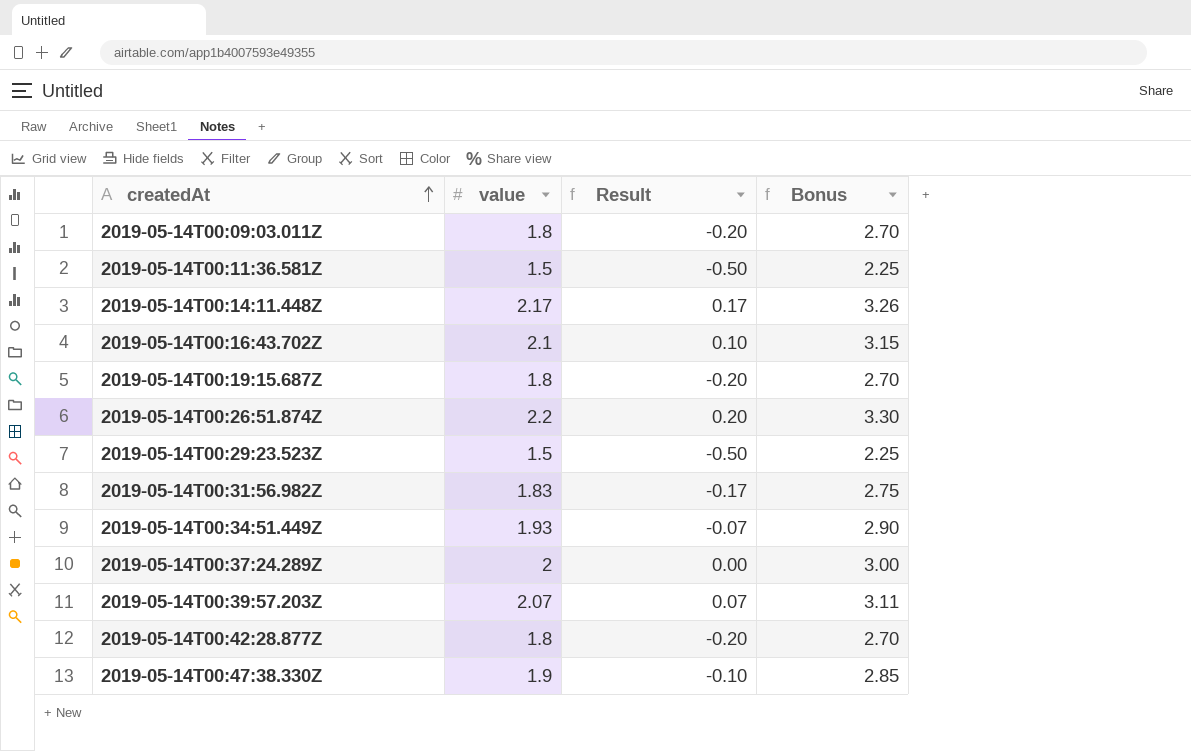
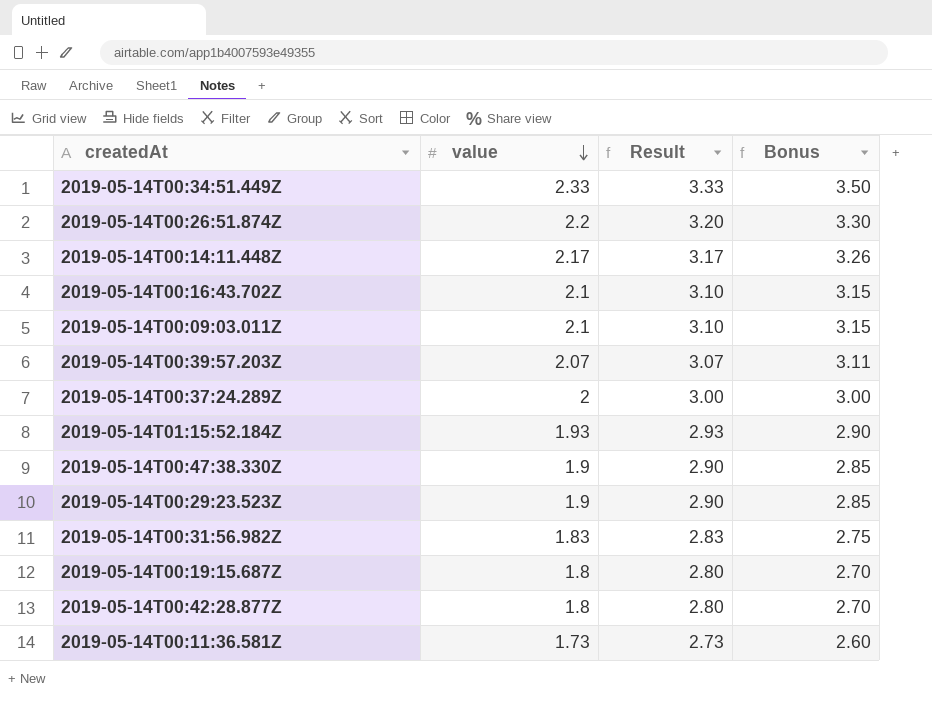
row order: createdAt ascending -> value descending
column Result | formula: [value] - 2 -> [value] + 1
2019-05-14T00:34:51.449Z | value: 1.93 -> 2.33
2019-05-14T00:34:51.449Z | Bonus: 2.90 -> 3.50
2019-05-14T00:09:03.011Z | value: 1.8 -> 2.1
2019-05-14T00:09:03.011Z | Bonus: 2.70 -> 3.15
row 2019-05-14T01:15:52.184Z: none -> 1.93 | 2.93 | 2.90
2019-05-14T00:29:23.523Z | value: 1.5 -> 1.9
2019-05-14T00:29:23.523Z | Bonus: 2.25 -> 2.85
2019-05-14T00:11:36.581Z | value: 1.5 -> 1.73
2019-05-14T00:11:36.581Z | Bonus: 2.25 -> 2.60

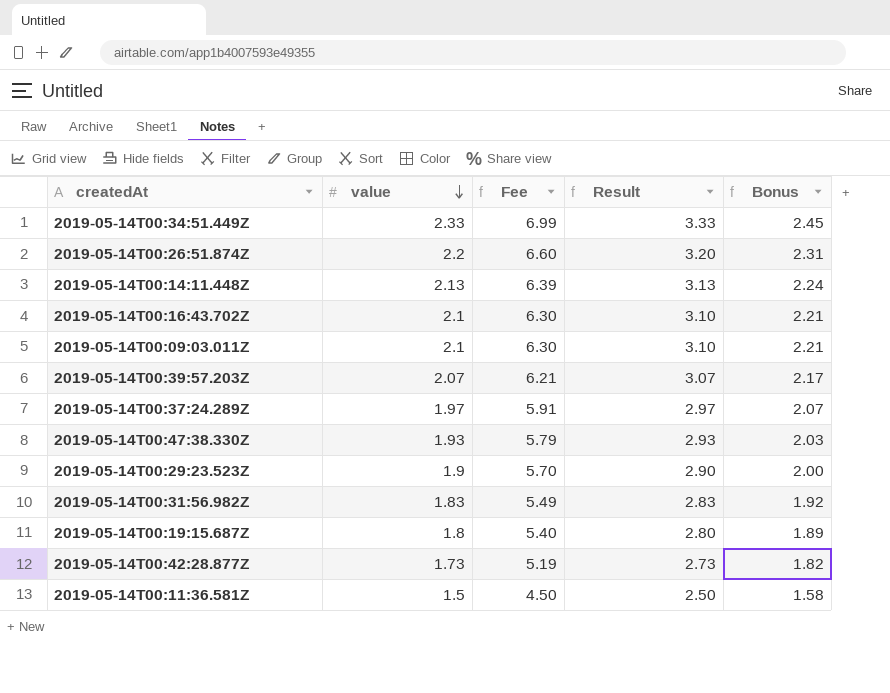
column Fee | formula: none -> [value] * 3
column Bonus | formula: [value] * 1.5 -> [value] * 1.05
row 2019-05-14T01:15:52.184Z: 1.93 | 2.93 | 2.90 -> none
2019-05-14T00:14:11.448Z | value: 2.17 -> 2.13
2019-05-14T00:14:11.448Z | Result: 3.17 -> 3.13
2019-05-14T00:37:24.289Z | value: 2 -> 1.97
2019-05-14T00:37:24.289Z | Result: 3.00 -> 2.97
2019-05-14T00:47:38.330Z | value: 1.9 -> 1.93
2019-05-14T00:47:38.330Z | Result: 2.90 -> 2.93
2019-05-14T00:42:28.877Z | value: 1.8 -> 1.73
2019-05-14T00:42:28.877Z | Result: 2.80 -> 2.73
2019-05-14T00:11:36.581Z | value: 1.73 -> 1.5
2019-05-14T00:11:36.581Z | Result: 2.73 -> 2.50

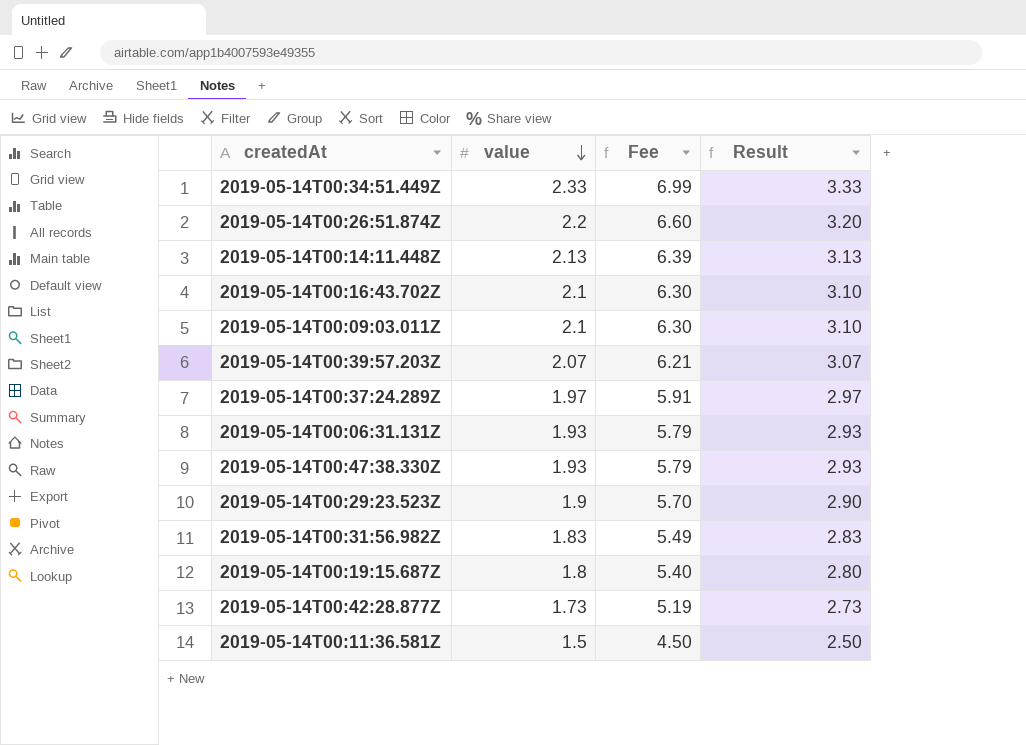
column Bonus | formula: [value] * 1.05 -> none
row 2019-05-14T00:06:31.131Z: none -> 1.93 | 5.79 | 2.93

